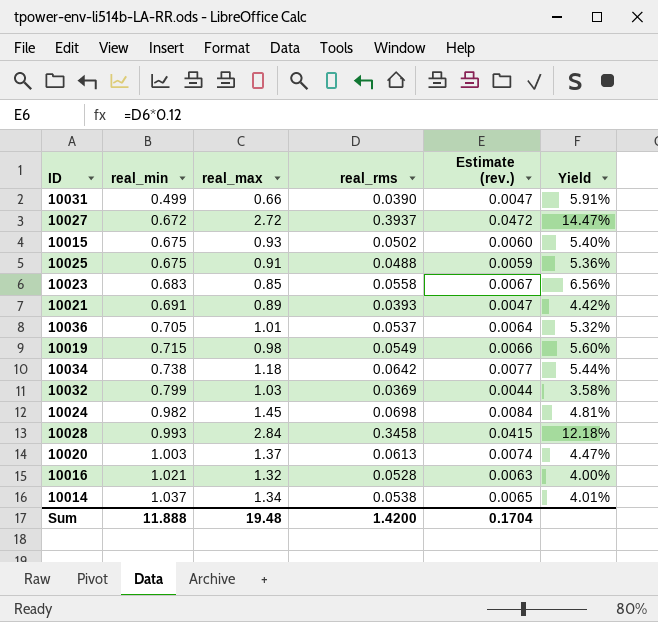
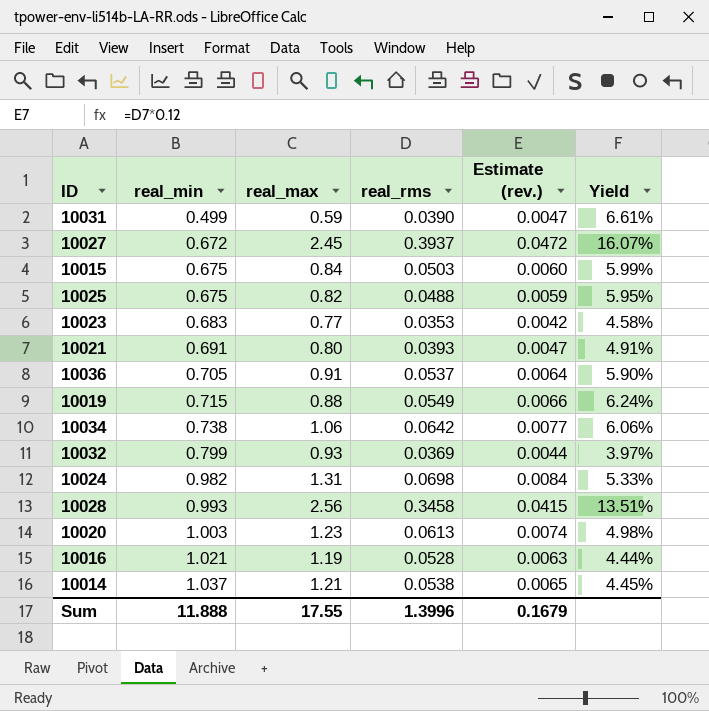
10031 | real_max: 0.66 -> 0.59
10031 | Yield: 5.91% -> 6.61%
10027 | real_max: 2.72 -> 2.45
10027 | Yield: 14.47% -> 16.07%
10015 | real_max: 0.93 -> 0.84
10015 | real_rms: 0.0502 -> 0.0503
10015 | Yield: 5.40% -> 5.99%
10025 | real_max: 0.91 -> 0.82
10025 | Yield: 5.36% -> 5.95%
10023 | real_max: 0.85 -> 0.77
10023 | real_rms: 0.0558 -> 0.0353
10023 | Estimate (rev.): 0.0067 -> 0.0042
10023 | Yield: 6.56% -> 4.58%
10021 | real_max: 0.89 -> 0.80
10021 | Yield: 4.42% -> 4.91%
10036 | real_max: 1.01 -> 0.91
10036 | Yield: 5.32% -> 5.90%
10019 | real_max: 0.98 -> 0.88
10019 | Yield: 5.60% -> 6.24%
10034 | real_max: 1.18 -> 1.06
10034 | Yield: 5.44% -> 6.06%
10032 | real_max: 1.03 -> 0.93
10032 | Yield: 3.58% -> 3.97%
10024 | real_max: 1.45 -> 1.31
10024 | Yield: 4.81% -> 5.33%
10028 | real_max: 2.84 -> 2.56
10028 | Yield: 12.18% -> 13.51%
10020 | real_max: 1.37 -> 1.23
10020 | Yield: 4.47% -> 4.98%
10016 | real_max: 1.32 -> 1.19
10016 | Yield: 4.00% -> 4.44%
10014 | real_max: 1.34 -> 1.21
10014 | Yield: 4.01% -> 4.45%
Sum | real_max: 19.48 -> 17.55
Sum | real_rms: 1.4200 -> 1.3996
Sum | Estimate (rev.): 0.1704 -> 0.1679

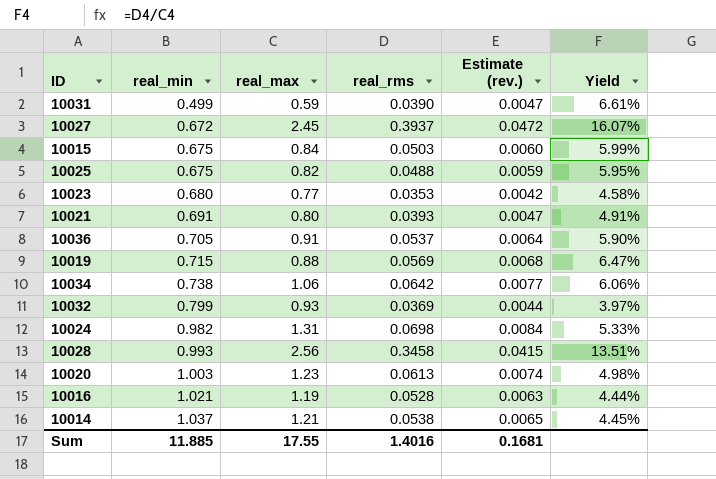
10023 | real_min: 0.683 -> 0.680
10019 | real_rms: 0.0549 -> 0.0569
10019 | Estimate (rev.): 0.0066 -> 0.0068
10019 | Yield: 6.24% -> 6.47%
Sum | real_min: 11.888 -> 11.885
Sum | real_rms: 1.3996 -> 1.4016
Sum | Estimate (rev.): 0.1679 -> 0.1681

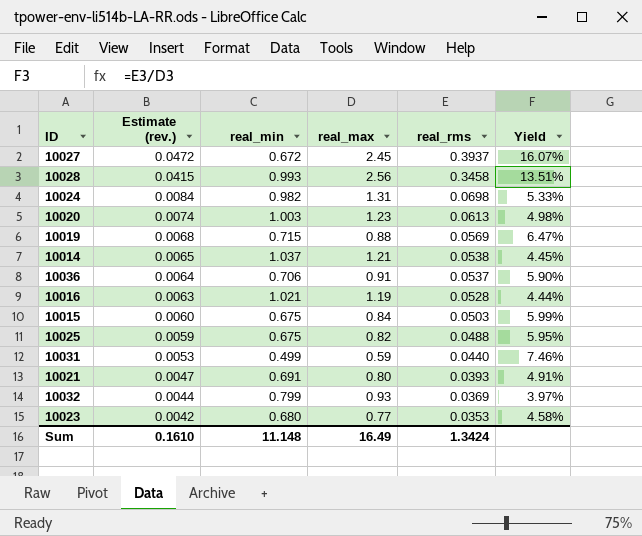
row order: real_min ascending -> Estimate (rev.) descending
column Estimate (rev.) | position: 5 -> 2
row 10034: 0.738 | 1.06 | 0.0642 | 0.0077 | 6.06% -> none
10036 | real_min: 0.705 -> 0.706
10031 | Estimate (rev.): 0.0047 -> 0.0053
10031 | real_rms: 0.0390 -> 0.0440
10031 | Yield: 6.61% -> 7.46%
Sum | Estimate (rev.): 0.1681 -> 0.1610
Sum | real_min: 11.885 -> 11.148
Sum | real_max: 17.55 -> 16.49
Sum | real_rms: 1.4016 -> 1.3424

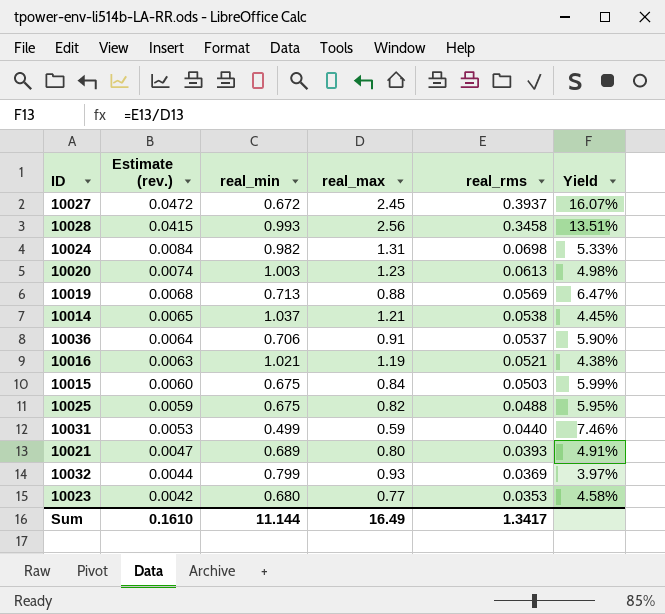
10019 | real_min: 0.715 -> 0.713
10016 | real_rms: 0.0528 -> 0.0521
10016 | Yield: 4.44% -> 4.38%
10021 | real_min: 0.691 -> 0.689
Sum | real_min: 11.148 -> 11.144
Sum | real_rms: 1.3424 -> 1.3417

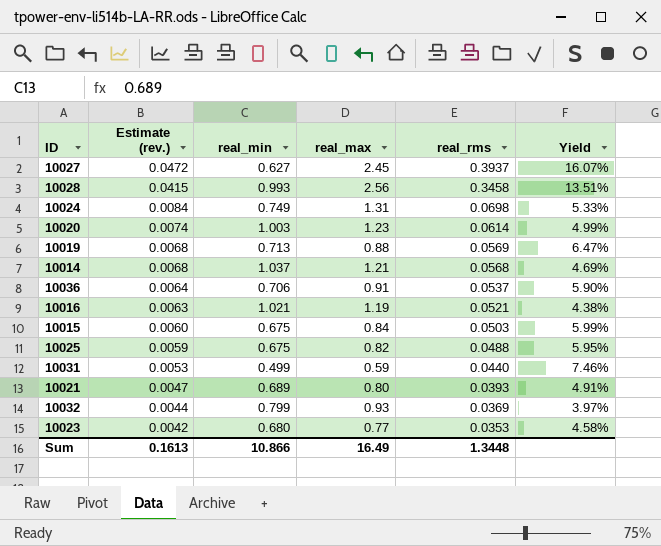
10027 | real_min: 0.672 -> 0.627
10024 | real_min: 0.982 -> 0.749
10020 | real_rms: 0.0613 -> 0.0614
10020 | Yield: 4.98% -> 4.99%
10014 | Estimate (rev.): 0.0065 -> 0.0068
10014 | real_rms: 0.0538 -> 0.0568
10014 | Yield: 4.45% -> 4.69%
Sum | Estimate (rev.): 0.1610 -> 0.1613
Sum | real_min: 11.144 -> 10.866
Sum | real_rms: 1.3417 -> 1.3448

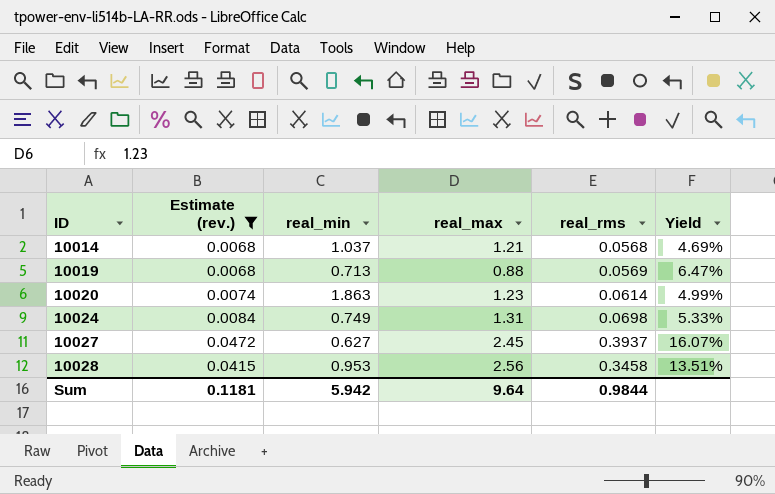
filter: none -> Estimate (rev.) >= 0.0068
row order: Estimate (rev.) descending -> ID ascending
10020 | real_min: 1.003 -> 1.863
10028 | real_min: 0.993 -> 0.953
Sum | Estimate (rev.): 0.1613 -> 0.1181
Sum | real_min: 10.866 -> 5.942
Sum | real_max: 16.49 -> 9.64
Sum | real_rms: 1.3448 -> 0.9844

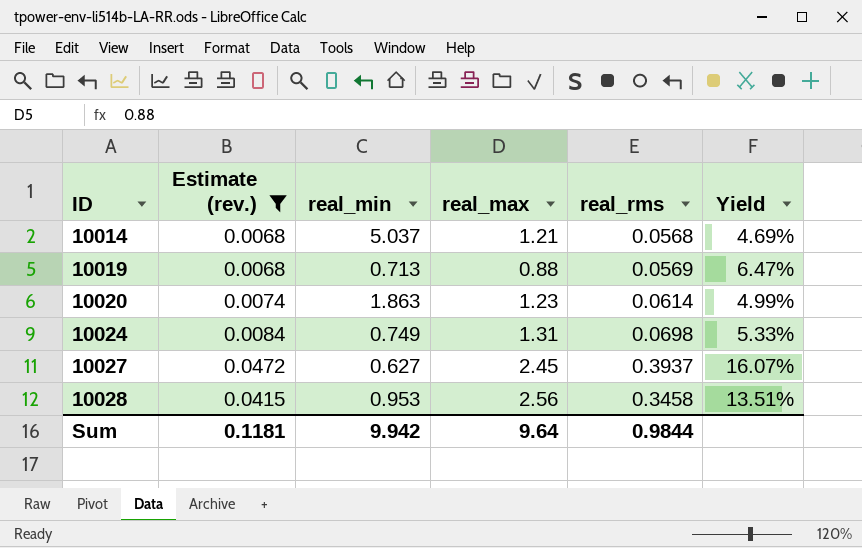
10014 | real_min: 1.037 -> 5.037
Sum | real_min: 5.942 -> 9.942

